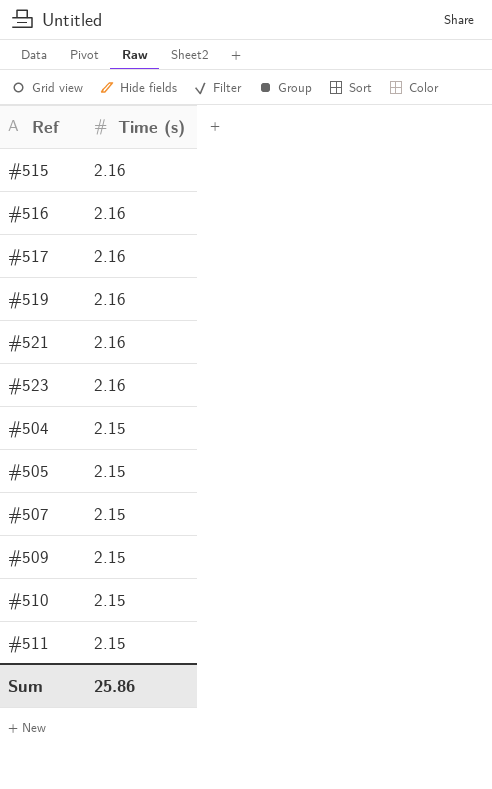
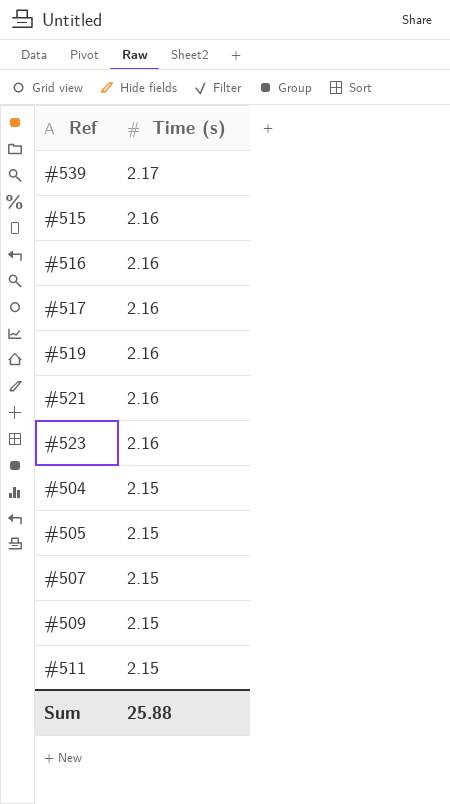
row #510: 2.15 -> none
row #539: none -> 2.17
Sum | Time (s): 25.86 -> 25.88

